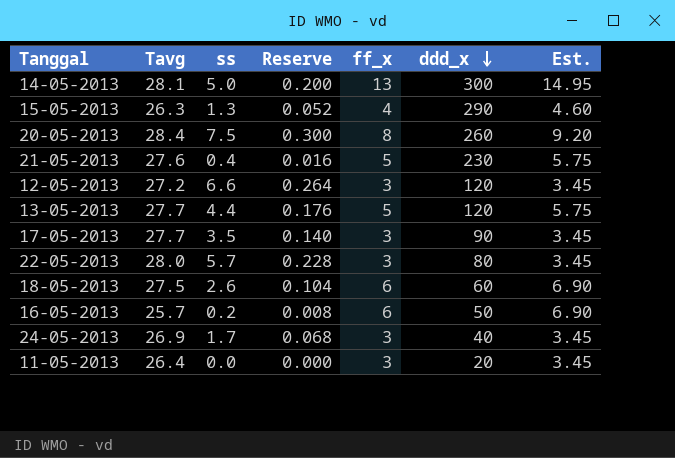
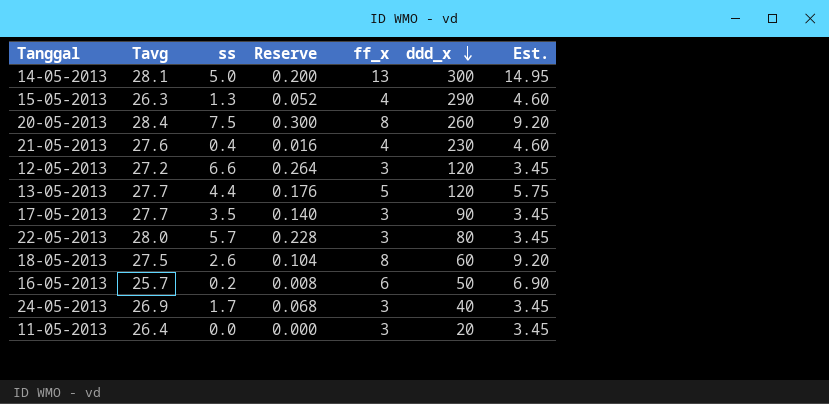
21-05-2013 | ff_x: 5 -> 4
21-05-2013 | Est.: 5.75 -> 4.60
18-05-2013 | ff_x: 6 -> 8
18-05-2013 | Est.: 6.90 -> 9.20

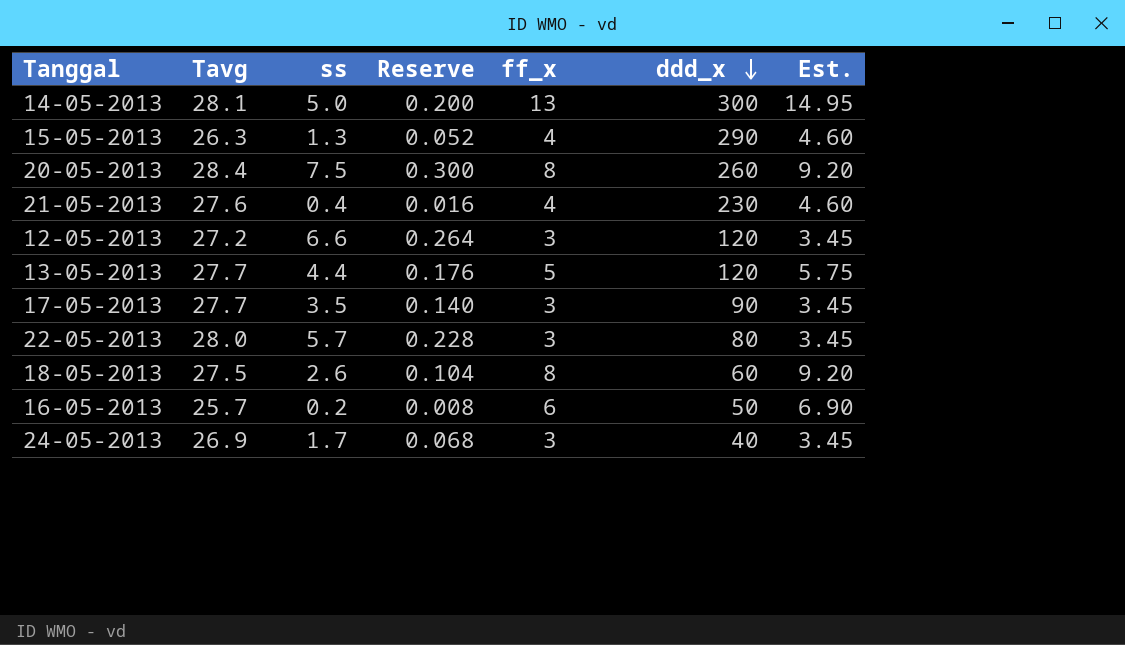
row 11-05-2013: 26.4 | 0.0 | 0.000 | 3 | 20 | 3.45 -> none

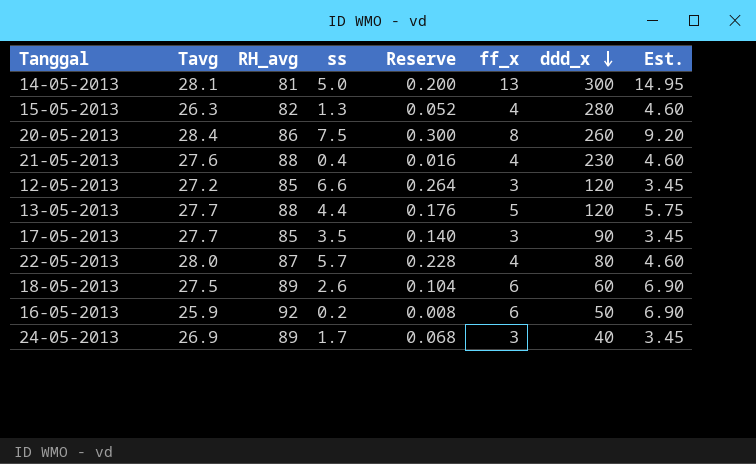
column RH_avg | position: none -> 3
15-05-2013 | ddd_x: 290 -> 280
22-05-2013 | ff_x: 3 -> 4
22-05-2013 | Est.: 3.45 -> 4.60
18-05-2013 | ff_x: 8 -> 6
18-05-2013 | Est.: 9.20 -> 6.90
16-05-2013 | Tavg: 25.7 -> 25.9

